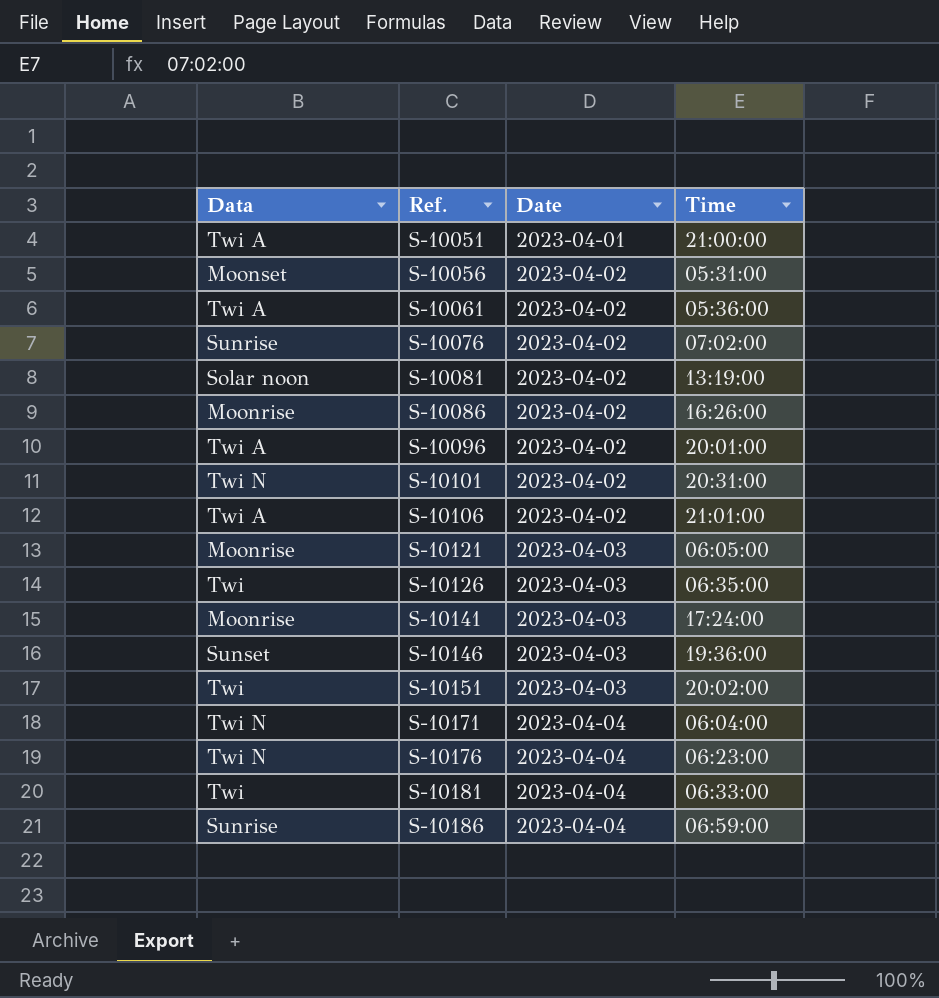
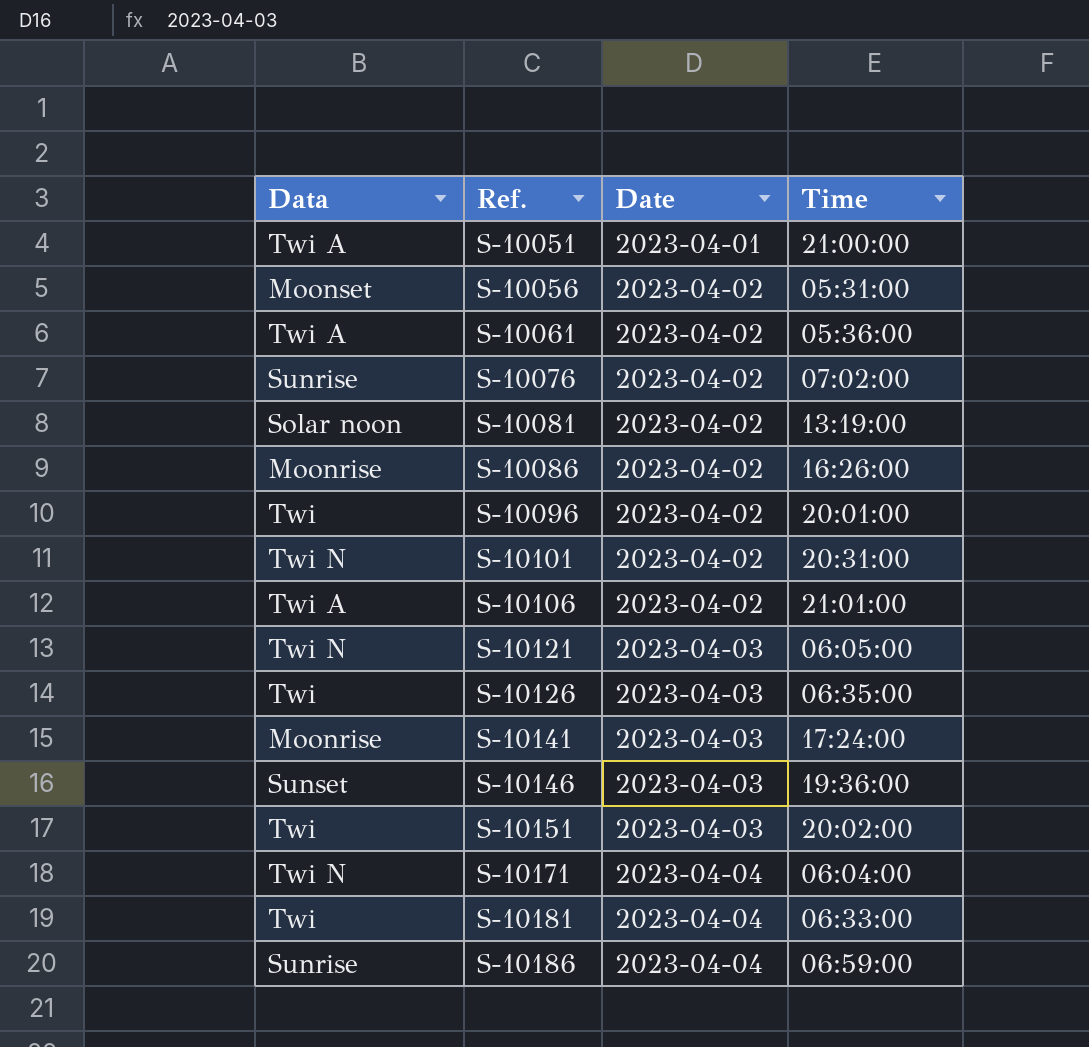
row S-10176: Twi N | 2023-04-04 | 06:23:00 -> none
S-10096 | Data: Twi A -> Twi
S-10121 | Data: Moonrise -> Twi N

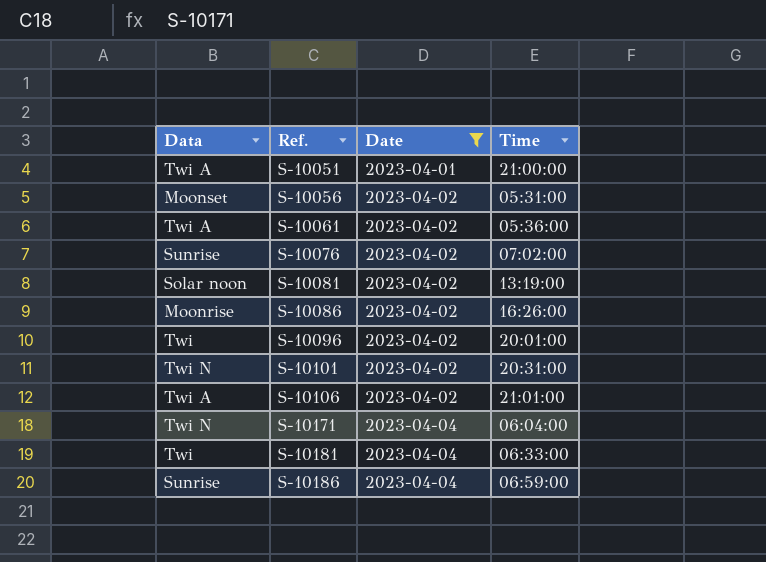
filter: none -> Date != 2023-04-03

